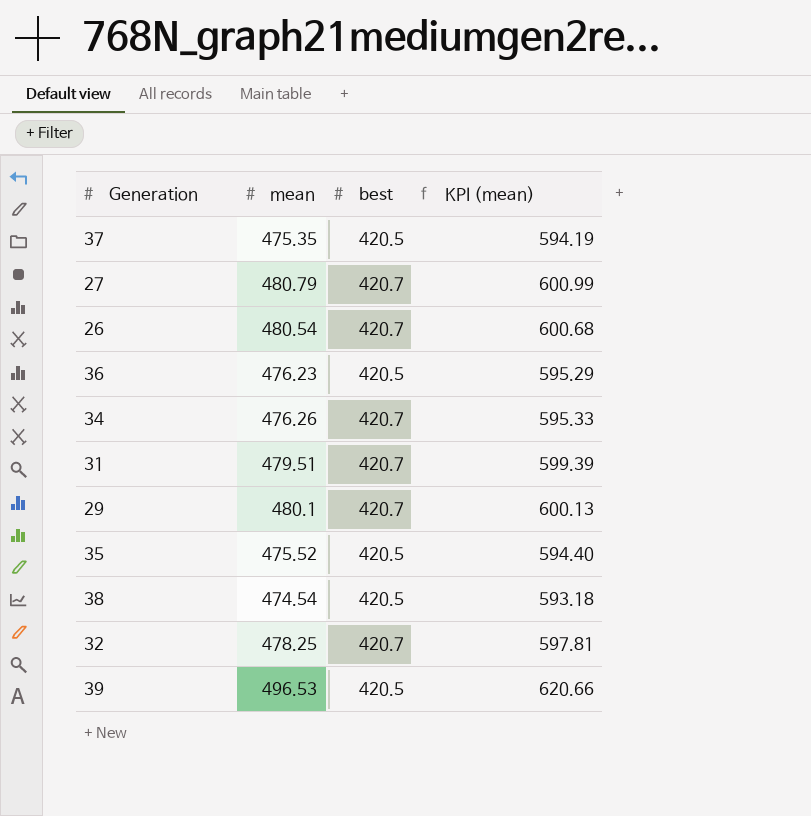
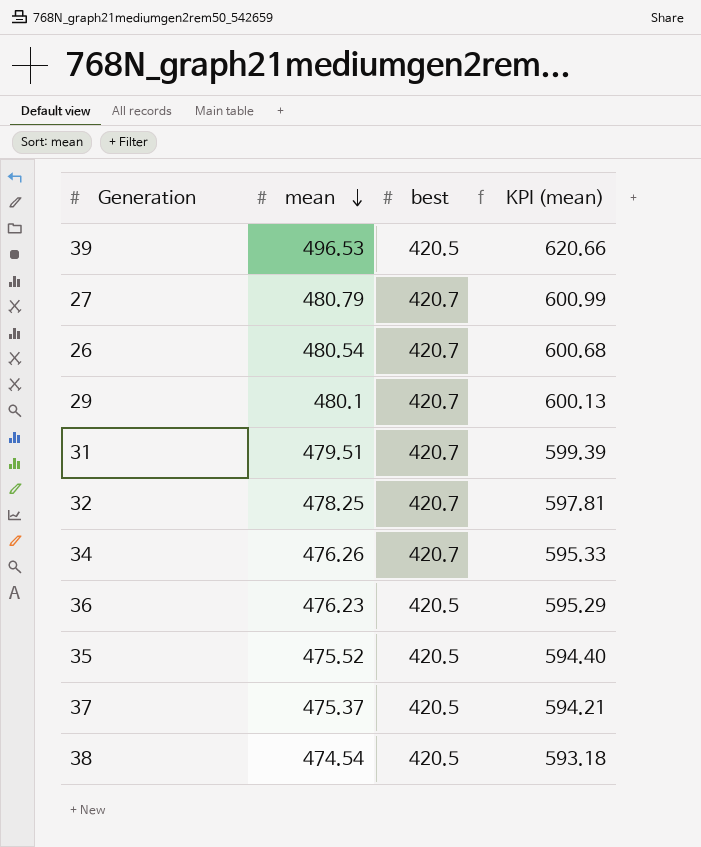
row order: none -> mean descending
37 | mean: 475.35 -> 475.37
37 | KPI (mean): 594.19 -> 594.21

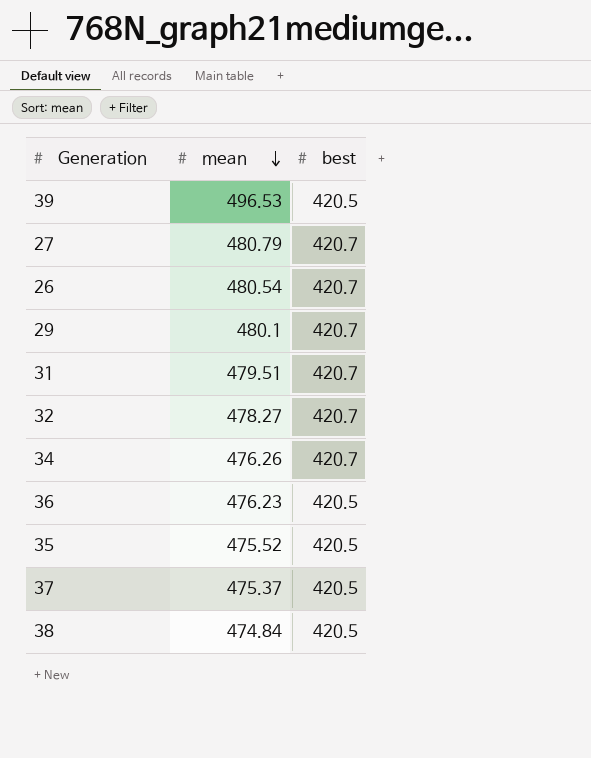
column KPI (mean) | formula: [mean] * 1.25 -> none
32 | mean: 478.25 -> 478.27
38 | mean: 474.54 -> 474.84

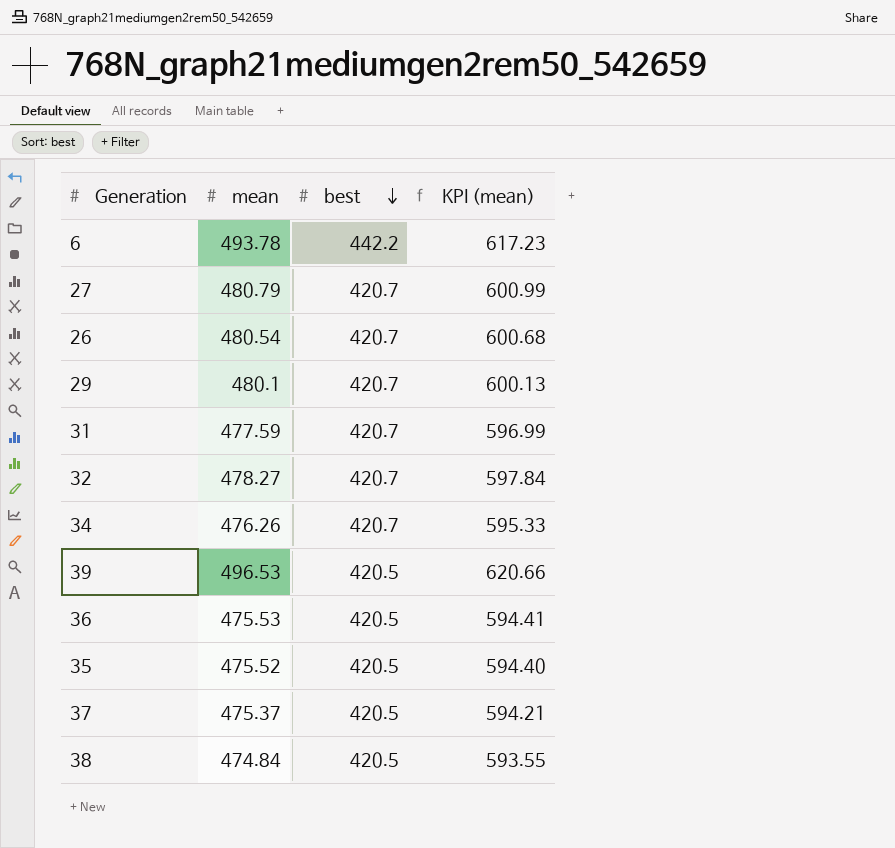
row order: mean descending -> best descending
column KPI (mean) | formula: none -> [mean] * 1.25
row 6: none -> 493.78 | 442.2 | 617.23
31 | mean: 479.51 -> 477.59
36 | mean: 476.23 -> 475.53

